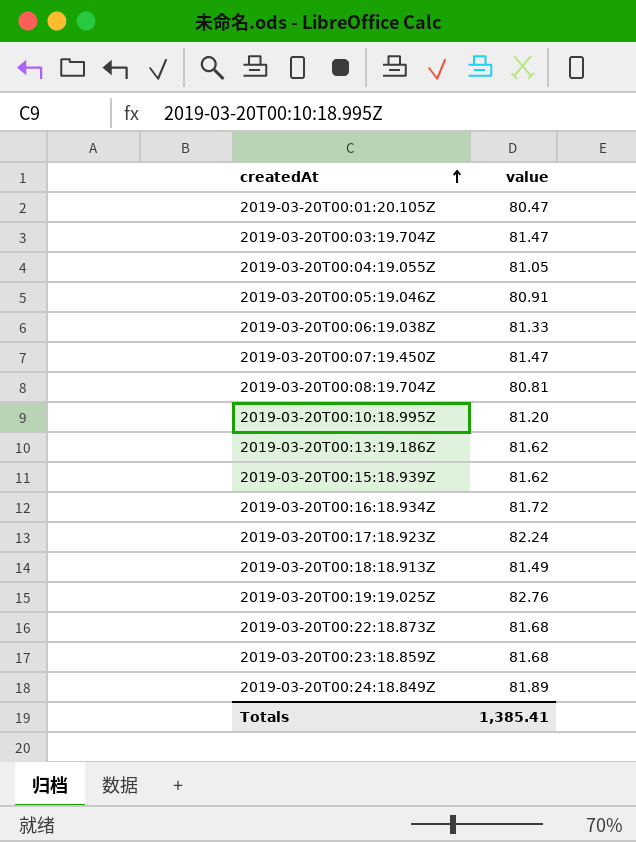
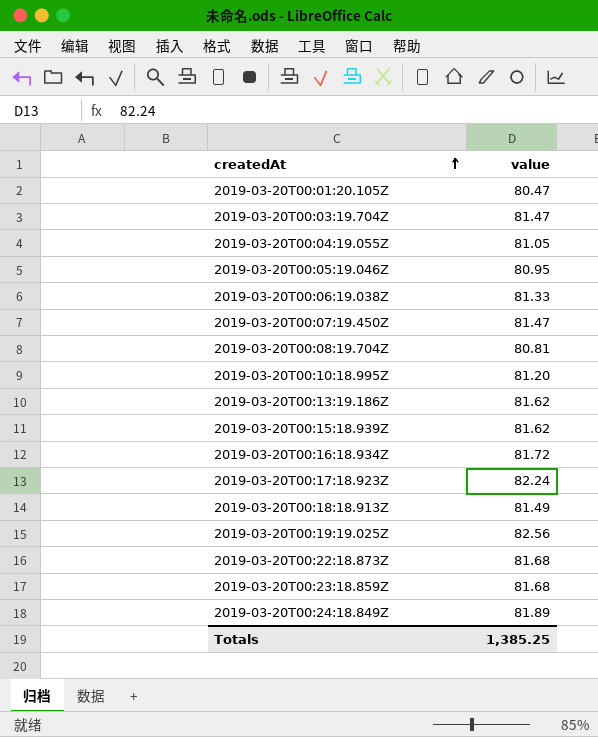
2019-03-20T00:05:19.046Z | value: 80.91 -> 80.95
2019-03-20T00:19:19.025Z | value: 82.76 -> 82.56
Totals | value: 1,385.41 -> 1,385.25

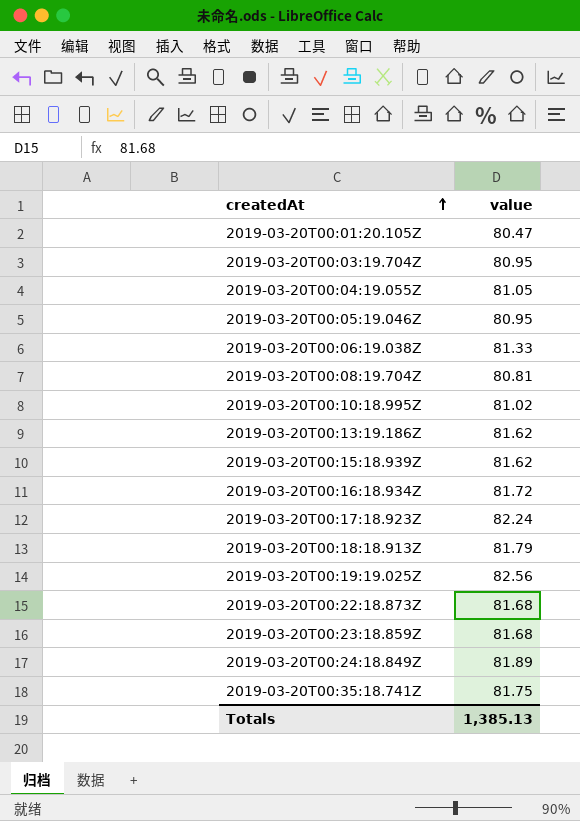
row 2019-03-20T00:07:19.450Z: 81.47 -> none
2019-03-20T00:03:19.704Z | value: 81.47 -> 80.95
2019-03-20T00:10:18.995Z | value: 81.20 -> 81.02
2019-03-20T00:18:18.913Z | value: 81.49 -> 81.79
row 2019-03-20T00:35:18.741Z: none -> 81.75
Totals | value: 1,385.25 -> 1,385.13

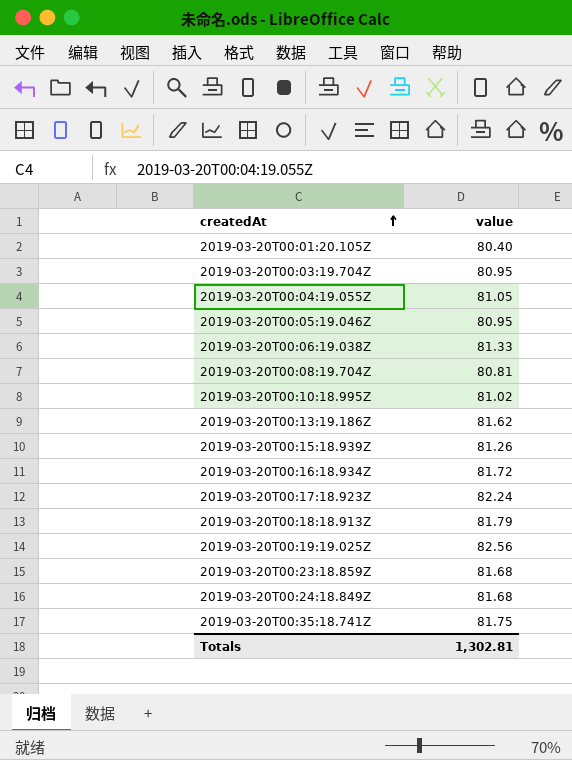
row 2019-03-20T00:22:18.873Z: 81.68 -> none
2019-03-20T00:01:20.105Z | value: 80.47 -> 80.40
2019-03-20T00:15:18.939Z | value: 81.62 -> 81.26
2019-03-20T00:24:18.849Z | value: 81.89 -> 81.68
Totals | value: 1,385.13 -> 1,302.81

